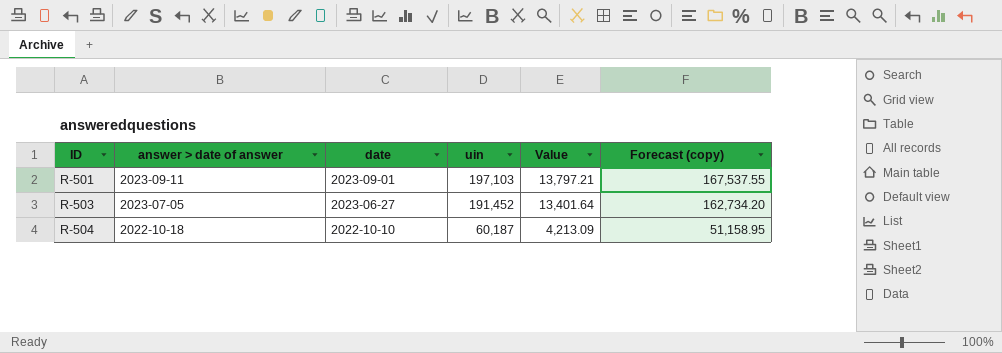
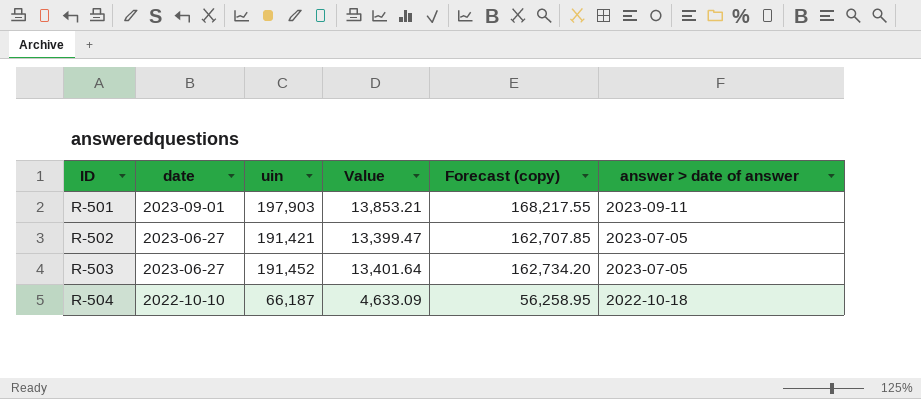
column answer > date of answer | position: 2 -> 6
R-501 | uin: 197,103 -> 197,903
R-501 | Value: 13,797.21 -> 13,853.21
R-501 | Forecast (copy): 167,537.55 -> 168,217.55
row R-502: none -> 2023-06-27 | 191,421 | 13,399.47 | 162,707.85 | 2023-07-05
R-504 | uin: 60,187 -> 66,187
R-504 | Value: 4,213.09 -> 4,633.09
R-504 | Forecast (copy): 51,158.95 -> 56,258.95

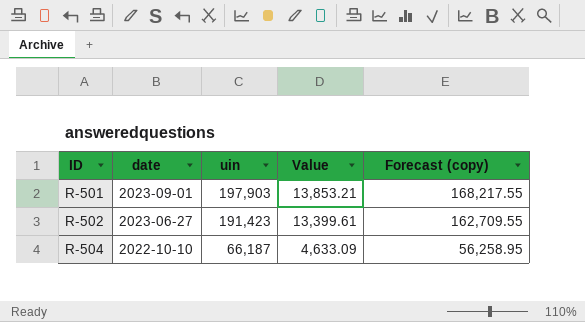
column answer > date of answer | position: 6 -> none
row R-503: 2023-06-27 | 191,452 | 13,401.64 | 162,734.20 | 2023-07-05 -> none
R-502 | uin: 191,421 -> 191,423
R-502 | Value: 13,399.47 -> 13,399.61
R-502 | Forecast (copy): 162,707.85 -> 162,709.55

